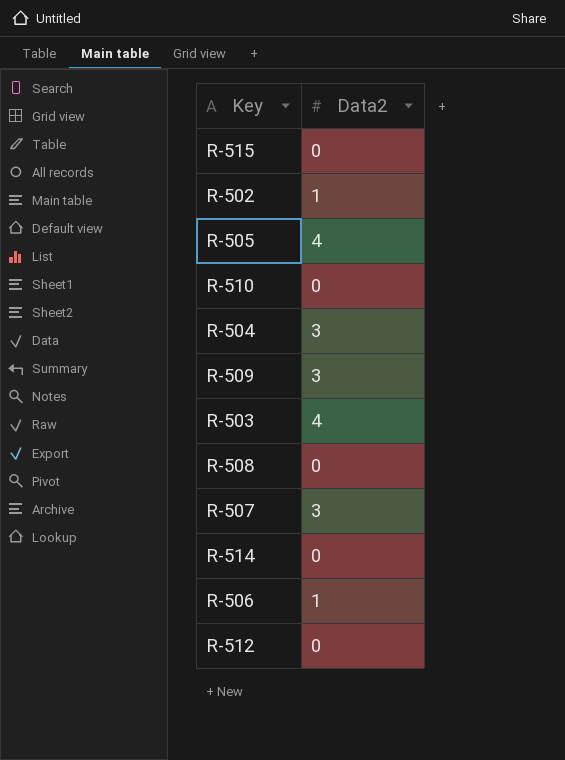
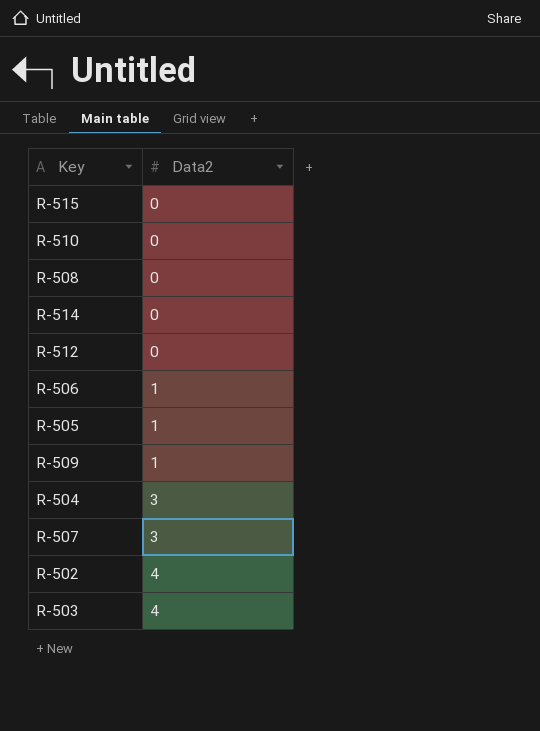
row order: none -> Data2 ascending
R-505 | Data2: 4 -> 1
R-509 | Data2: 3 -> 1
R-502 | Data2: 1 -> 4

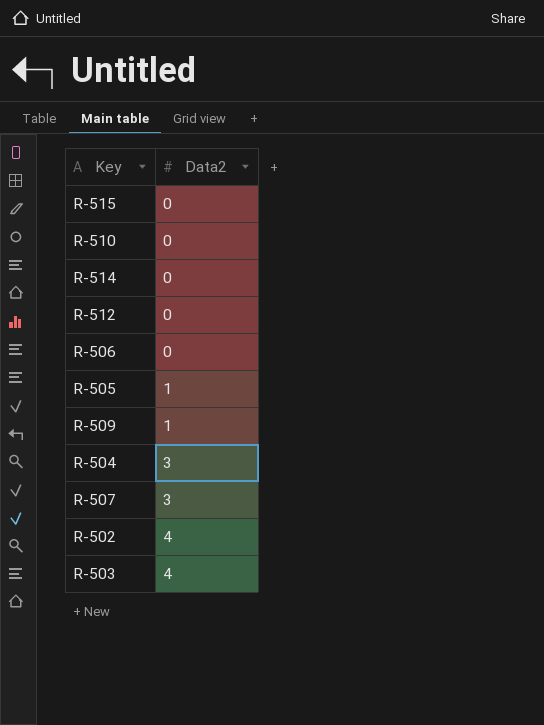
row R-508: 0 -> none
R-506 | Data2: 1 -> 0

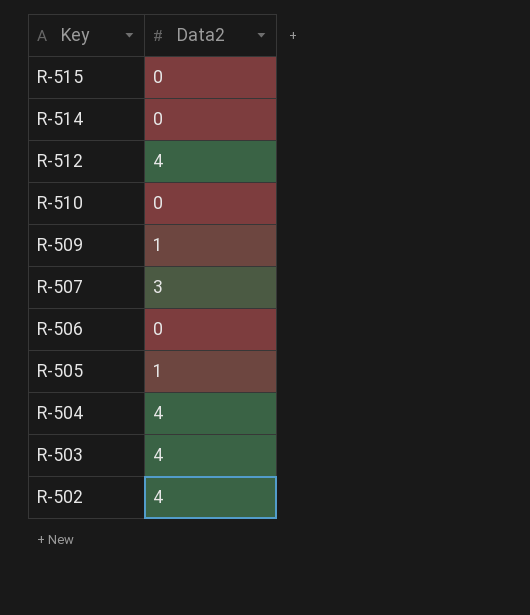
row order: Data2 ascending -> Key descending
R-512 | Data2: 0 -> 4
R-504 | Data2: 3 -> 4

